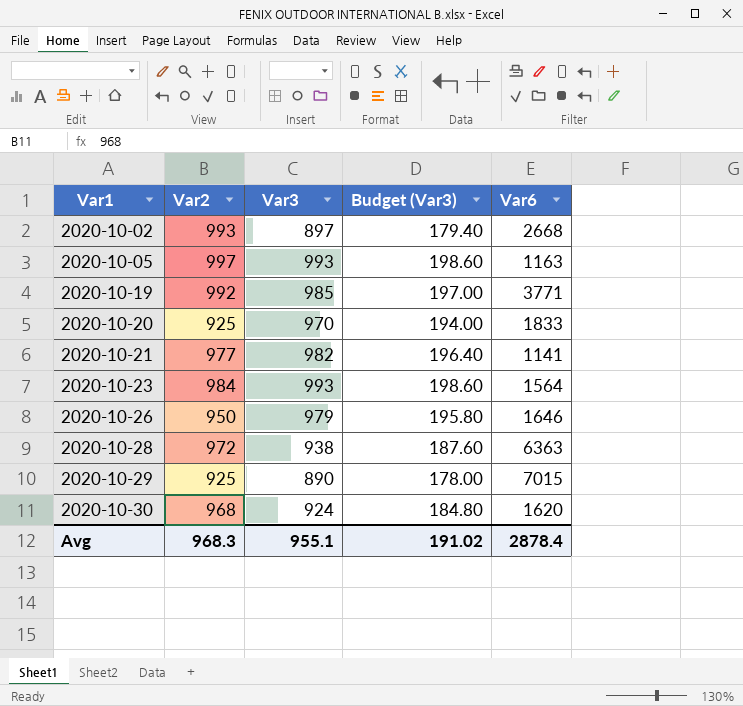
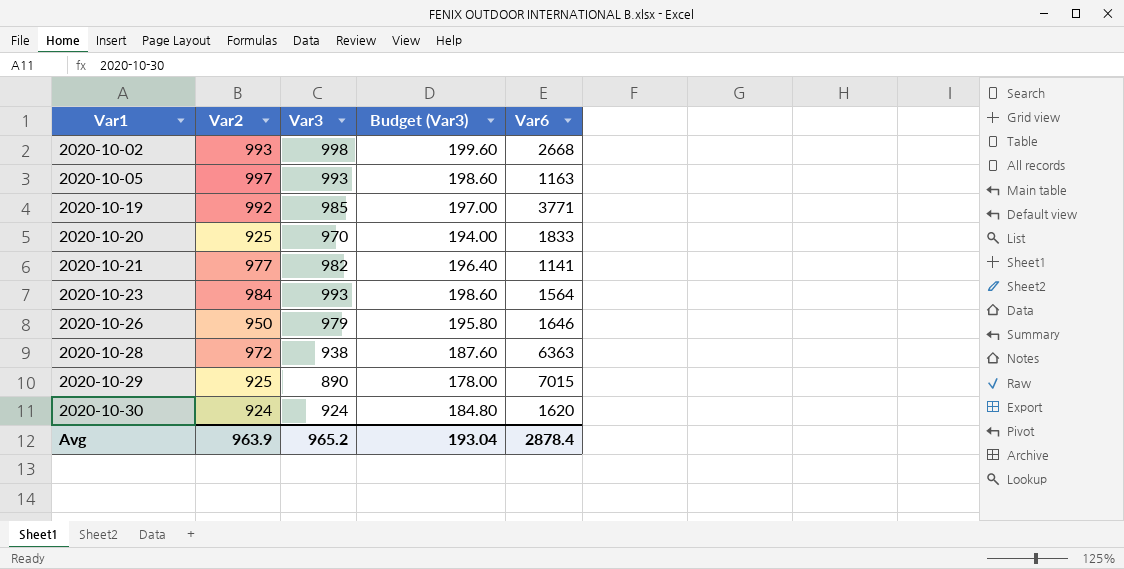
2020-10-02 | Var3: 897 -> 998
2020-10-02 | Budget (Var3): 179.40 -> 199.60
2020-10-30 | Var2: 968 -> 924
Avg | Var2: 968.3 -> 963.9
Avg | Var3: 955.1 -> 965.2
Avg | Budget (Var3): 191.02 -> 193.04

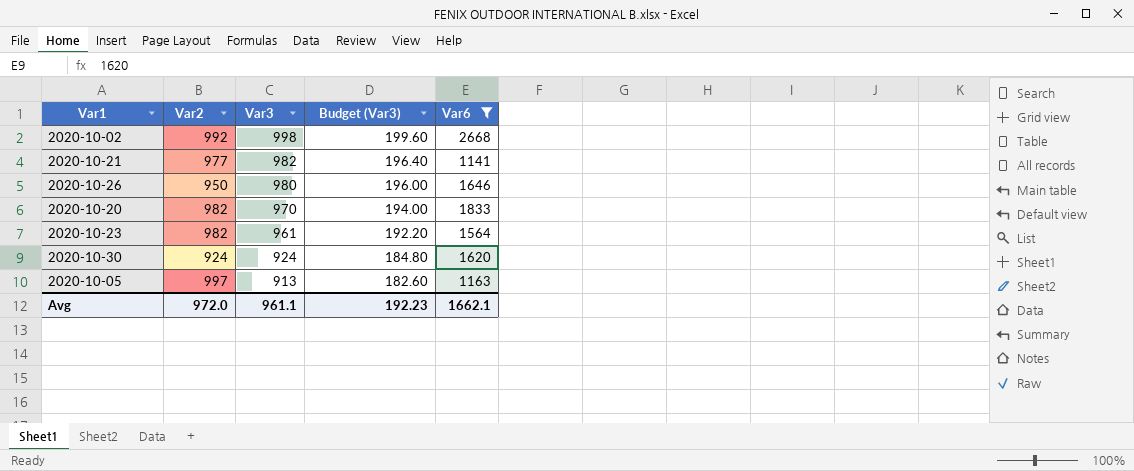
filter: none -> Var6 <= 2668
row order: Var1 ascending -> Var3 descending
2020-10-02 | Var2: 993 -> 992
2020-10-26 | Var3: 979 -> 980
2020-10-26 | Budget (Var3): 195.80 -> 196.00
2020-10-20 | Var2: 925 -> 982
2020-10-23 | Var2: 984 -> 982
2020-10-23 | Var3: 993 -> 961
2020-10-23 | Budget (Var3): 198.60 -> 192.20
2020-10-05 | Var3: 993 -> 913
2020-10-05 | Budget (Var3): 198.60 -> 182.60
Avg | Var2: 963.9 -> 972.0
Avg | Var3: 965.2 -> 961.1
Avg | Budget (Var3): 193.04 -> 192.23
Avg | Var6: 2878.4 -> 1662.1

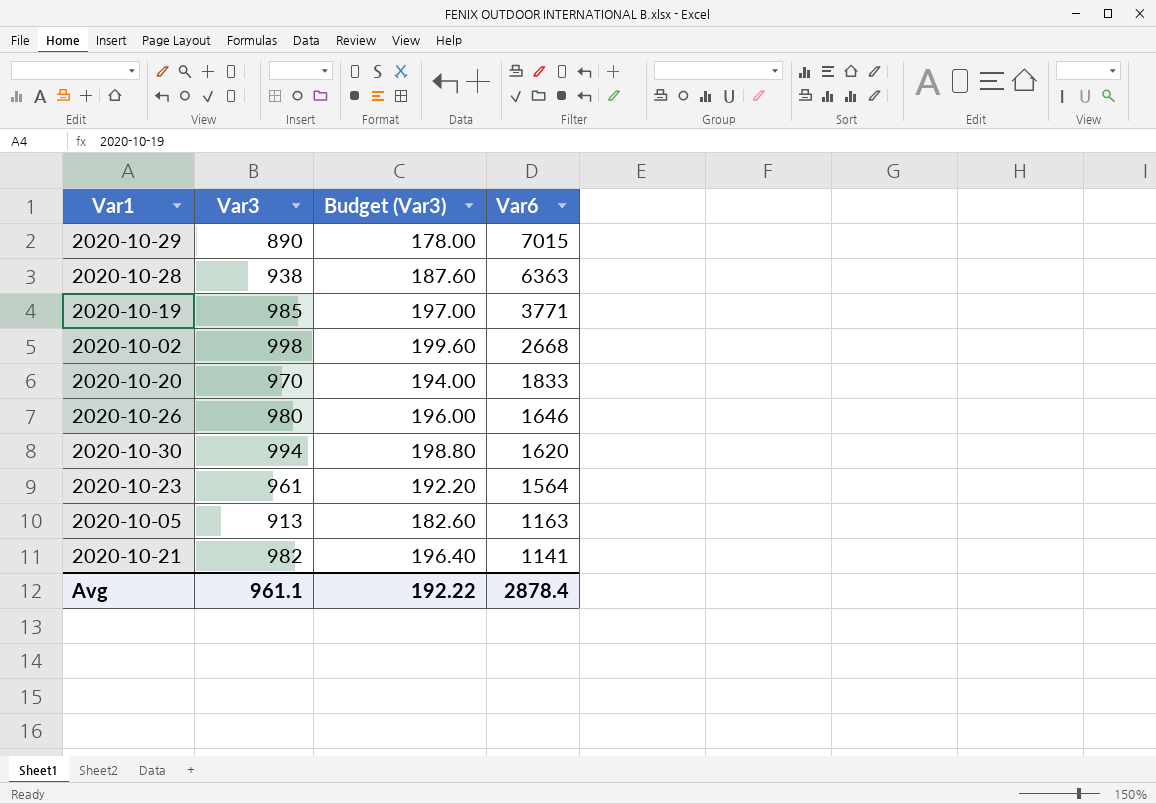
filter: Var6 <= 2668 -> none
row order: Var3 descending -> Var6 descending
column Var2 | position: 2 -> none
2020-10-30 | Var3: 924 -> 994
2020-10-30 | Budget (Var3): 184.80 -> 198.80
Avg | Budget (Var3): 192.23 -> 192.22
Avg | Var6: 1662.1 -> 2878.4

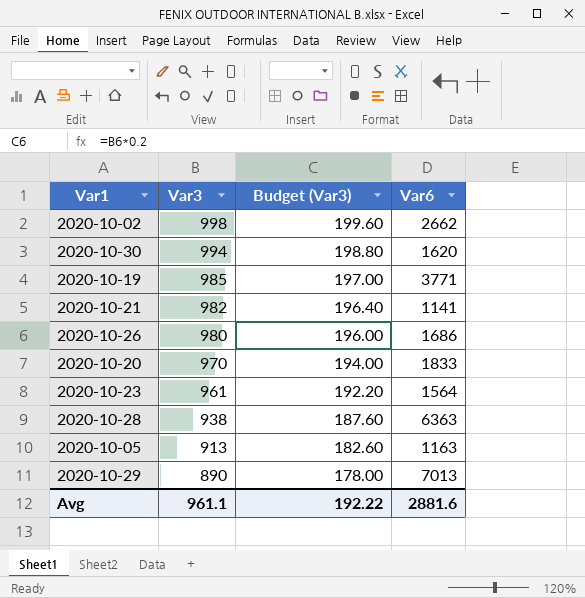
row order: Var6 descending -> Var3 descending
2020-10-02 | Var6: 2668 -> 2662
2020-10-26 | Var6: 1646 -> 1686
2020-10-29 | Var6: 7015 -> 7013
Avg | Var6: 2878.4 -> 2881.6

